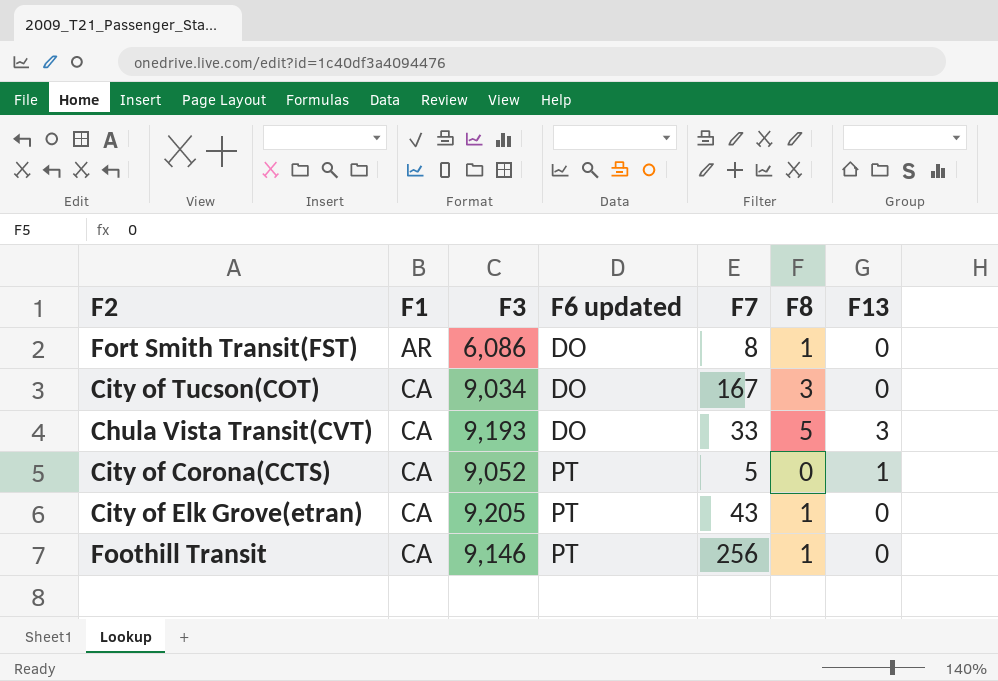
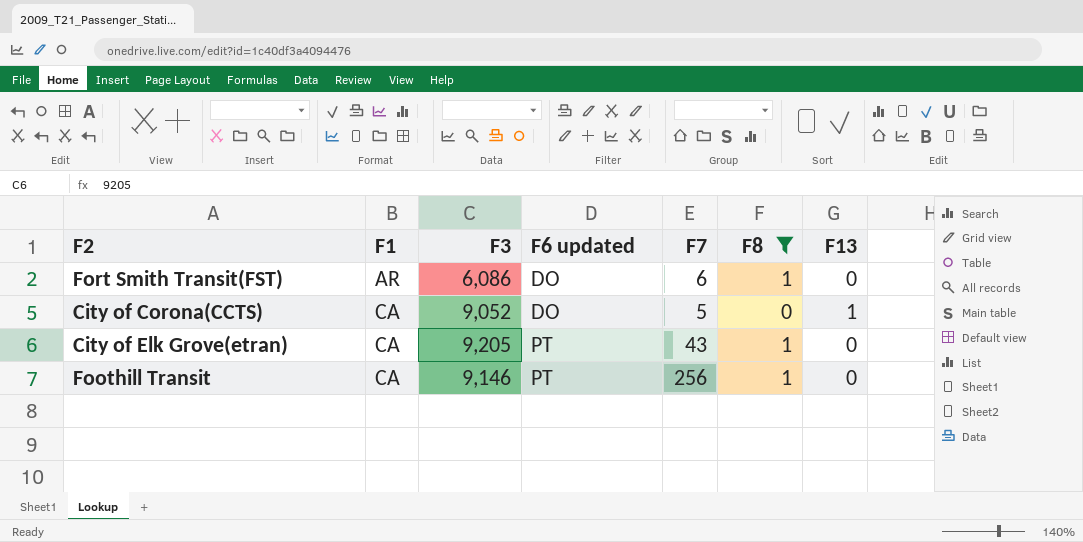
filter: none -> F8 <= 1
Fort Smith Transit(FST) | F7: 8 -> 6
City of Corona(CCTS) | F6 updated: PT -> DO

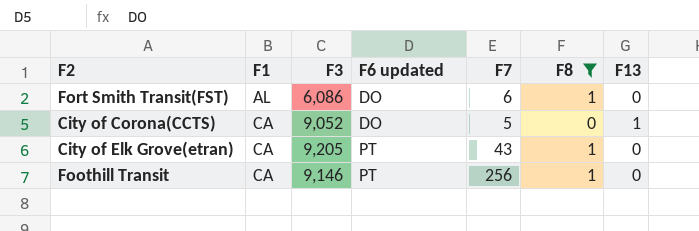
Fort Smith Transit(FST) | F1: AR -> AL

